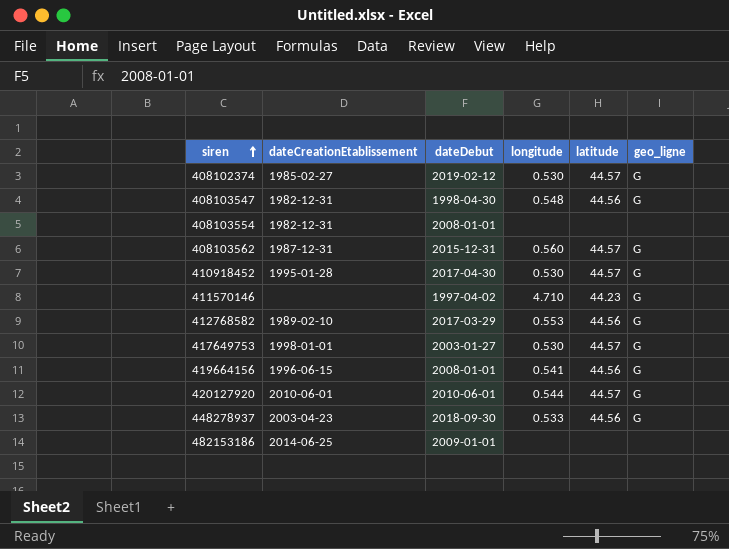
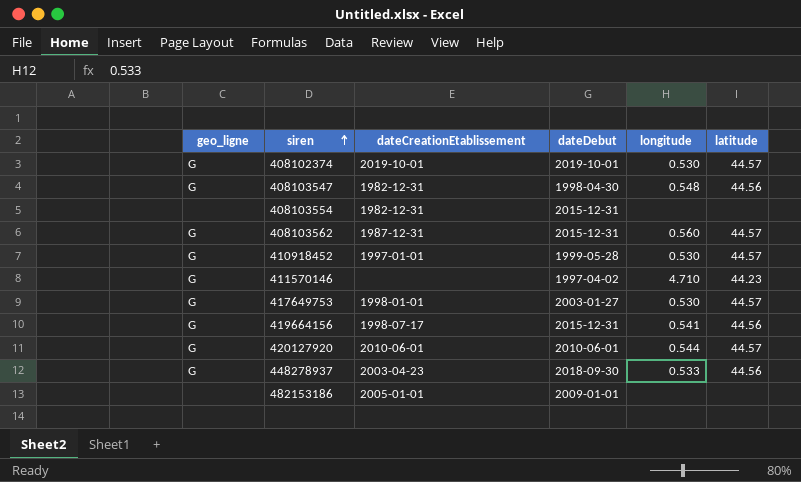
column geo_ligne | position: 6 -> 1
row 412768582: 1989-02-10 | 2017-03-29 | 0.553 | 44.56 | G -> none
408102374 | dateCreationEtablissement: 1985-02-27 -> 2019-10-01
408102374 | dateDebut: 2019-02-12 -> 2019-10-01
408103554 | dateDebut: 2008-01-01 -> 2015-12-31
410918452 | dateCreationEtablissement: 1995-01-28 -> 1997-01-01
410918452 | dateDebut: 2017-04-30 -> 1999-05-28
419664156 | dateCreationEtablissement: 1996-06-15 -> 1998-07-17
419664156 | dateDebut: 2008-01-01 -> 2015-12-31
482153186 | dateCreationEtablissement: 2014-06-25 -> 2005-01-01

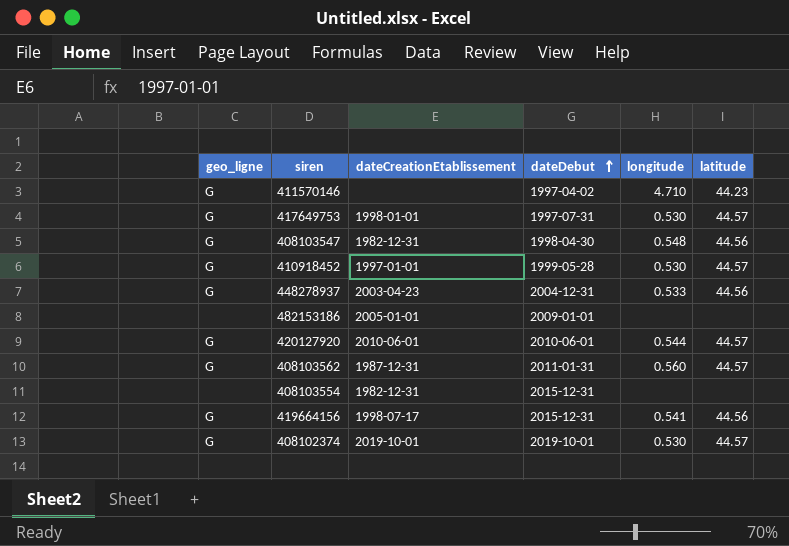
row order: siren ascending -> dateDebut ascending
417649753 | dateDebut: 2003-01-27 -> 1997-07-31
448278937 | dateDebut: 2018-09-30 -> 2004-12-31
408103562 | dateDebut: 2015-12-31 -> 2011-01-31

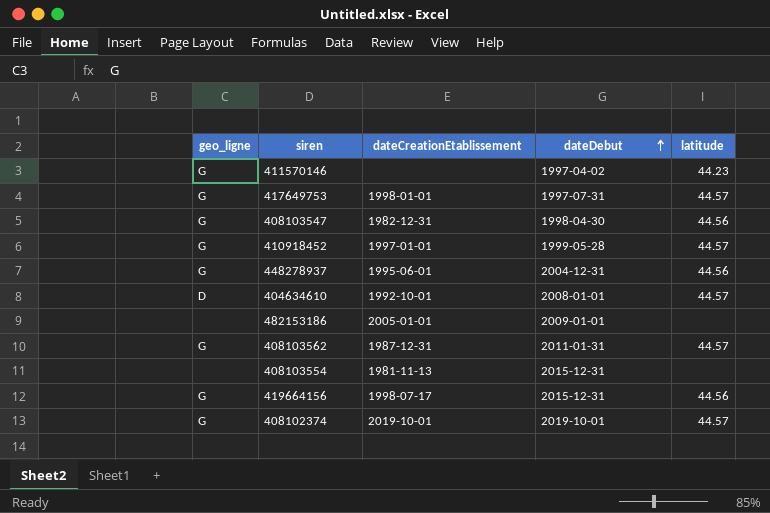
column longitude | position: 5 -> none
row 420127920: G | 2010-06-01 | 2010-06-01 | 0.544 | 44.57 -> none
448278937 | dateCreationEtablissement: 2003-04-23 -> 1995-06-01
row 404634610: none -> D | 1992-10-01 | 2008-01-01 | 44.57
408103554 | dateCreationEtablissement: 1982-12-31 -> 1981-11-13

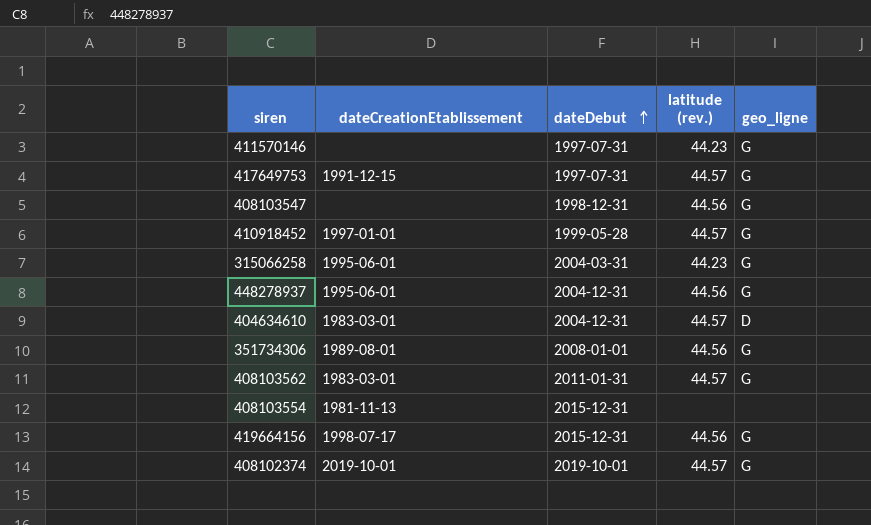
column name: latitude -> latitude (rev.)
column geo_ligne | position: 1 -> 5
row 482153186: none | 2005-01-01 | 2009-01-01 | none -> none
411570146 | dateDebut: 1997-04-02 -> 1997-07-31
417649753 | dateCreationEtablissement: 1998-01-01 -> 1991-12-15
408103547 | dateCreationEtablissement: 1982-12-31 -> none
408103547 | dateDebut: 1998-04-30 -> 1998-12-31
row 315066258: none -> 1995-06-01 | 2004-03-31 | 44.23 | G
404634610 | dateCreationEtablissement: 1992-10-01 -> 1983-03-01
404634610 | dateDebut: 2008-01-01 -> 2004-12-31
row 351734306: none -> 1989-08-01 | 2008-01-01 | 44.56 | G
408103562 | dateCreationEtablissement: 1987-12-31 -> 1983-03-01

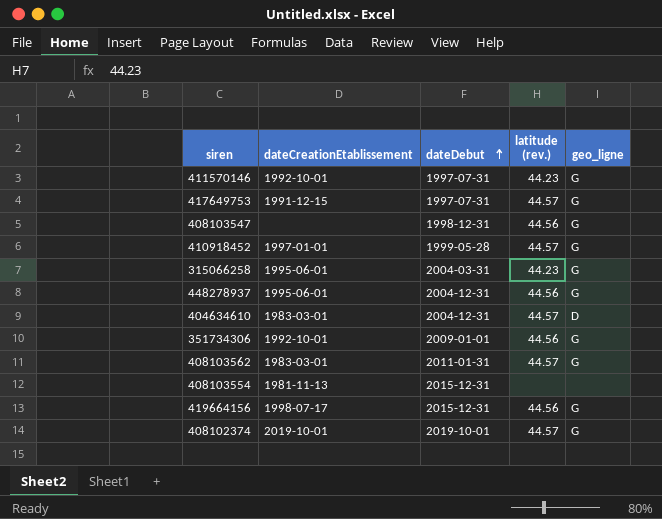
411570146 | dateCreationEtablissement: none -> 1992-10-01
351734306 | dateCreationEtablissement: 1989-08-01 -> 1992-10-01
351734306 | dateDebut: 2008-01-01 -> 2009-01-01

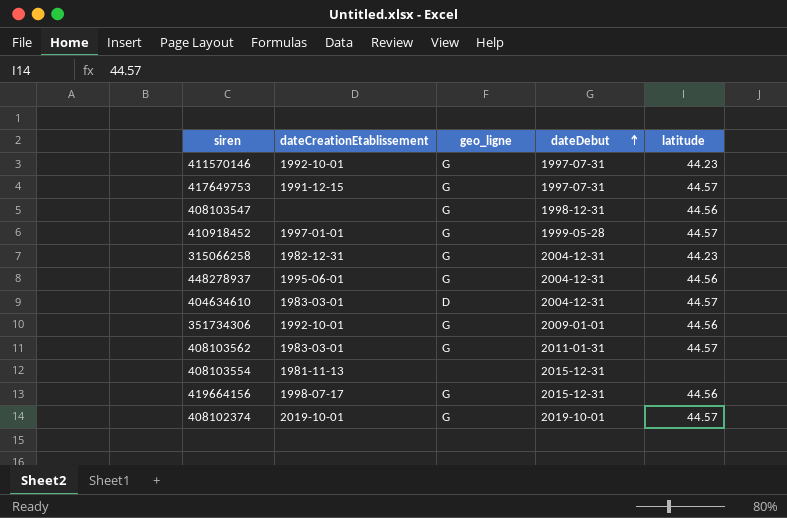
column geo_ligne | position: 5 -> 3
column name: latitude (rev.) -> latitude
315066258 | dateCreationEtablissement: 1995-06-01 -> 1982-12-31
315066258 | dateDebut: 2004-03-31 -> 2004-12-31

